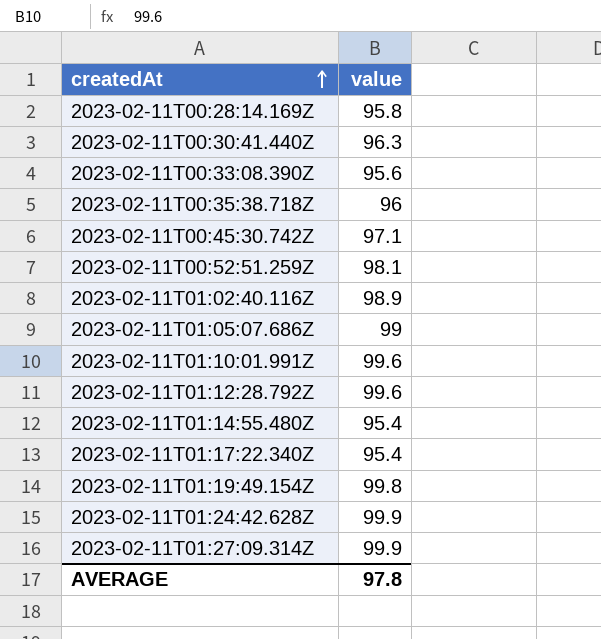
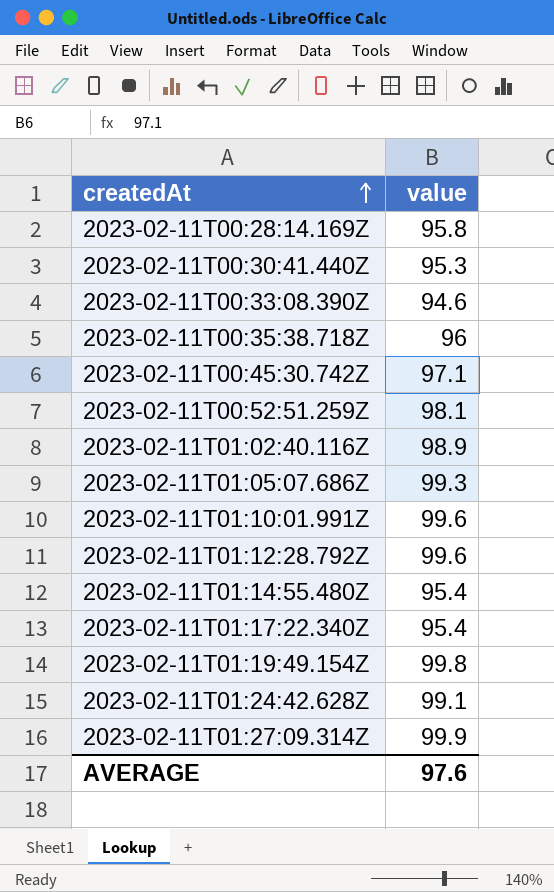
2023-02-11T00:30:41.440Z | value: 96.3 -> 95.3
2023-02-11T00:33:08.390Z | value: 95.6 -> 94.6
2023-02-11T01:05:07.686Z | value: 99 -> 99.3
2023-02-11T01:24:42.628Z | value: 99.9 -> 99.1
AVERAGE | value: 97.8 -> 97.6

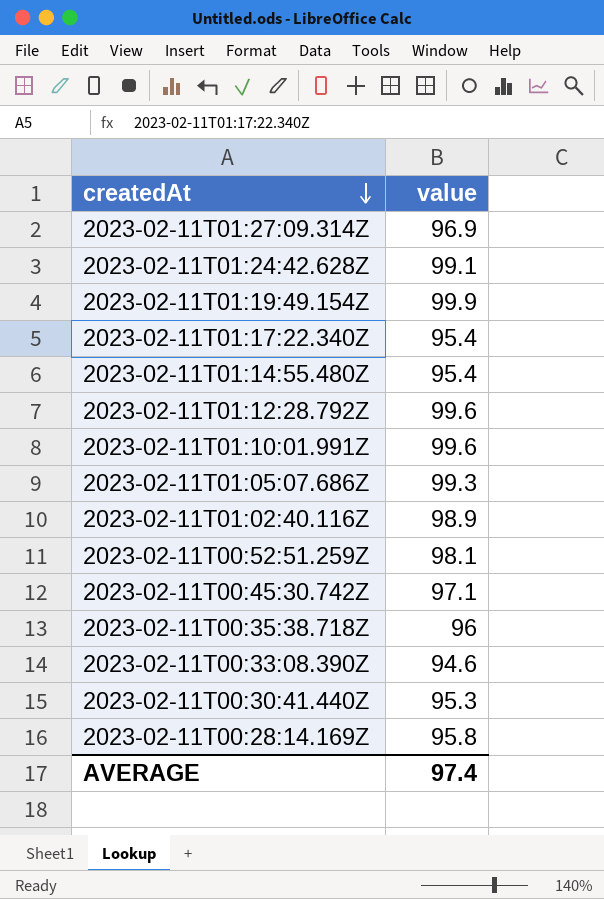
row order: createdAt ascending -> createdAt descending
2023-02-11T01:27:09.314Z | value: 99.9 -> 96.9
2023-02-11T01:19:49.154Z | value: 99.8 -> 99.9
AVERAGE | value: 97.6 -> 97.4

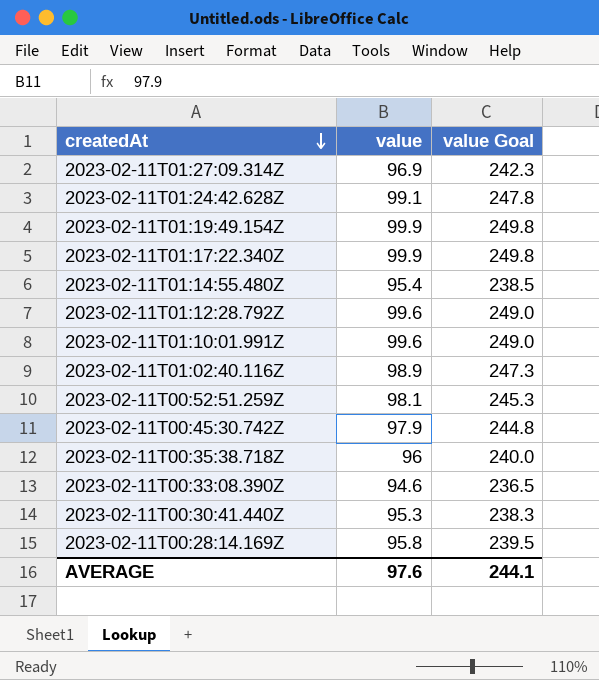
column value Goal | formula: none -> [value] * 2.5
row 2023-02-11T01:05:07.686Z: 99.3 -> none
2023-02-11T01:17:22.340Z | value: 95.4 -> 99.9
2023-02-11T00:45:30.742Z | value: 97.1 -> 97.9
AVERAGE | value: 97.4 -> 97.6

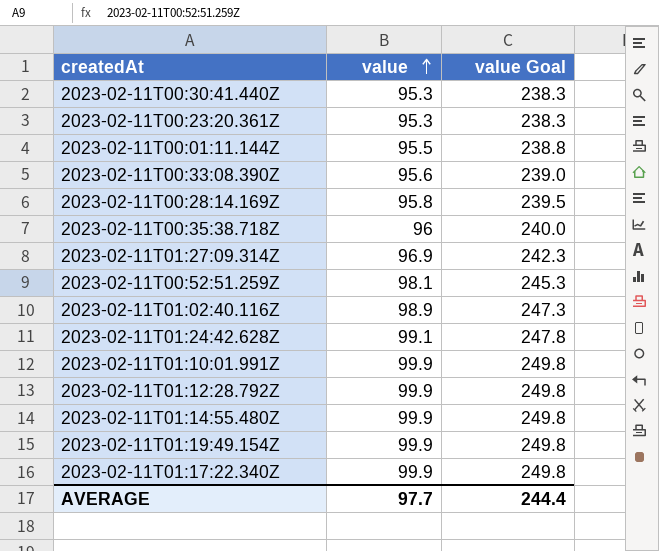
row order: createdAt descending -> value ascending
row 2023-02-11T00:45:30.742Z: 97.9 | 244.8 -> none
row 2023-02-11T00:23:20.361Z: none -> 95.3 | 238.3
row 2023-02-11T00:01:11.144Z: none -> 95.5 | 238.8
2023-02-11T00:33:08.390Z | value: 94.6 -> 95.6
2023-02-11T00:33:08.390Z | value Goal: 236.5 -> 239.0
2023-02-11T01:10:01.991Z | value: 99.6 -> 99.9
2023-02-11T01:10:01.991Z | value Goal: 249.0 -> 249.8
2023-02-11T01:12:28.792Z | value: 99.6 -> 99.9
2023-02-11T01:12:28.792Z | value Goal: 249.0 -> 249.8
2023-02-11T01:14:55.480Z | value: 95.4 -> 99.9
2023-02-11T01:14:55.480Z | value Goal: 238.5 -> 249.8
AVERAGE | value: 97.6 -> 97.7
AVERAGE | value Goal: 244.1 -> 244.4

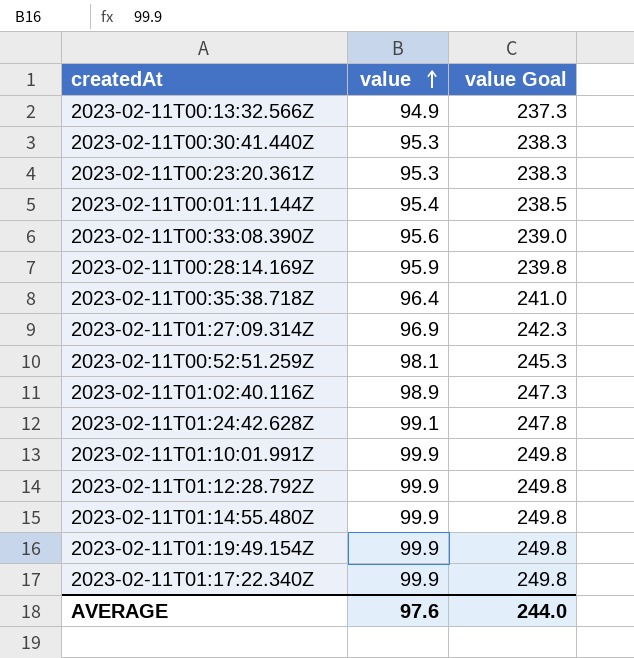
row 2023-02-11T00:13:32.566Z: none -> 94.9 | 237.3
2023-02-11T00:01:11.144Z | value: 95.5 -> 95.4
2023-02-11T00:01:11.144Z | value Goal: 238.8 -> 238.5
2023-02-11T00:28:14.169Z | value: 95.8 -> 95.9
2023-02-11T00:28:14.169Z | value Goal: 239.5 -> 239.8
2023-02-11T00:35:38.718Z | value: 96 -> 96.4
2023-02-11T00:35:38.718Z | value Goal: 240.0 -> 241.0
AVERAGE | value: 97.7 -> 97.6
AVERAGE | value Goal: 244.4 -> 244.0

